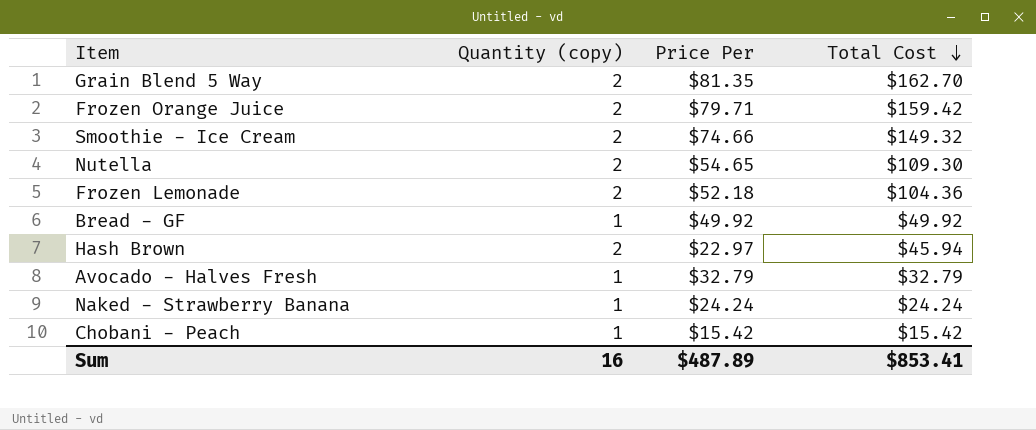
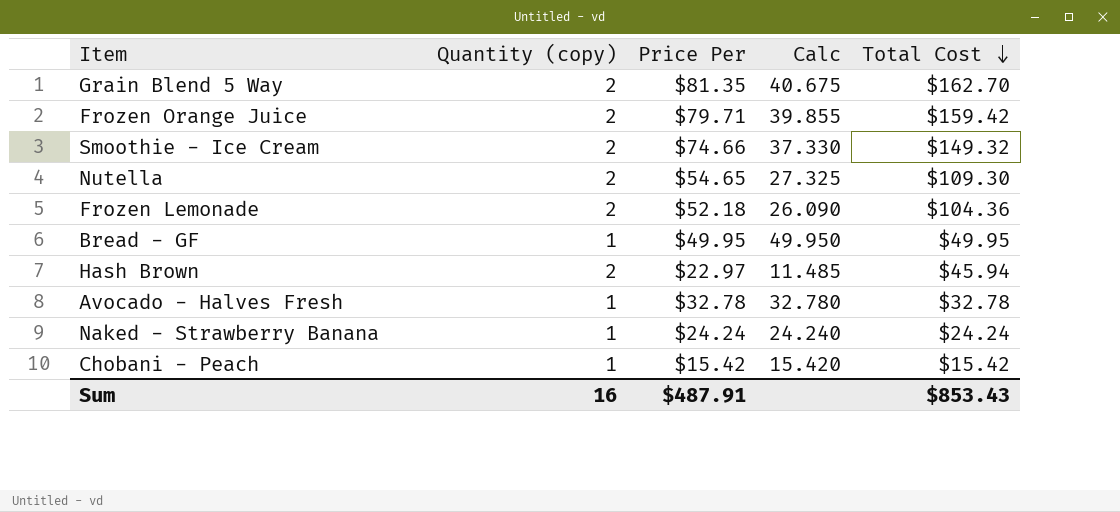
column Calc | formula: none -> [Price Per] / [Quantity (copy)]
Bread - GF | Price Per: $49.92 -> $49.95
Bread - GF | Total Cost: $49.92 -> $49.95
Avocado - Halves Fresh | Price Per: $32.79 -> $32.78
Avocado - Halves Fresh | Total Cost: $32.79 -> $32.78
Sum | Price Per: $487.89 -> $487.91
Sum | Total Cost: $853.41 -> $853.43

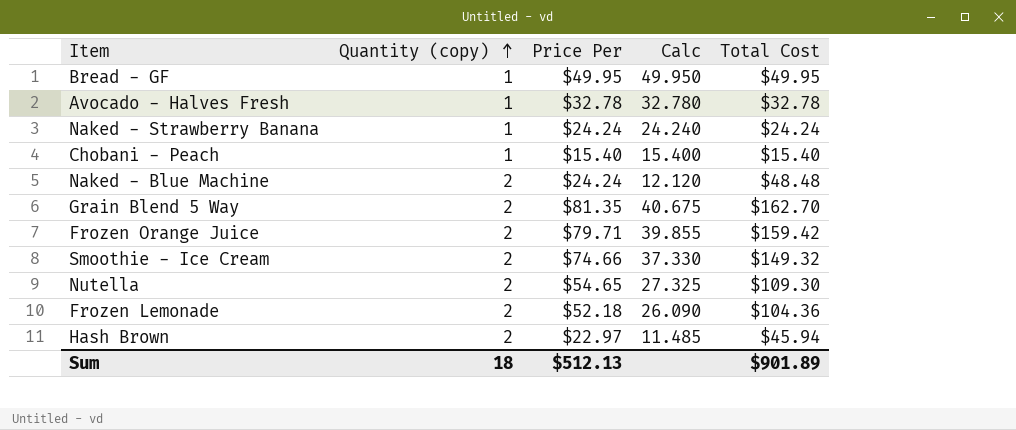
row order: Total Cost descending -> Quantity (copy) ascending
Chobani - Peach | Price Per: $15.42 -> $15.40
Chobani - Peach | Calc: 15.420 -> 15.400
Chobani - Peach | Total Cost: $15.42 -> $15.40
row Naked - Blue Machine: none -> 2 | $24.24 | 12.120 | $48.48
Sum | Quantity (copy): 16 -> 18
Sum | Price Per: $487.91 -> $512.13
Sum | Total Cost: $853.43 -> $901.89

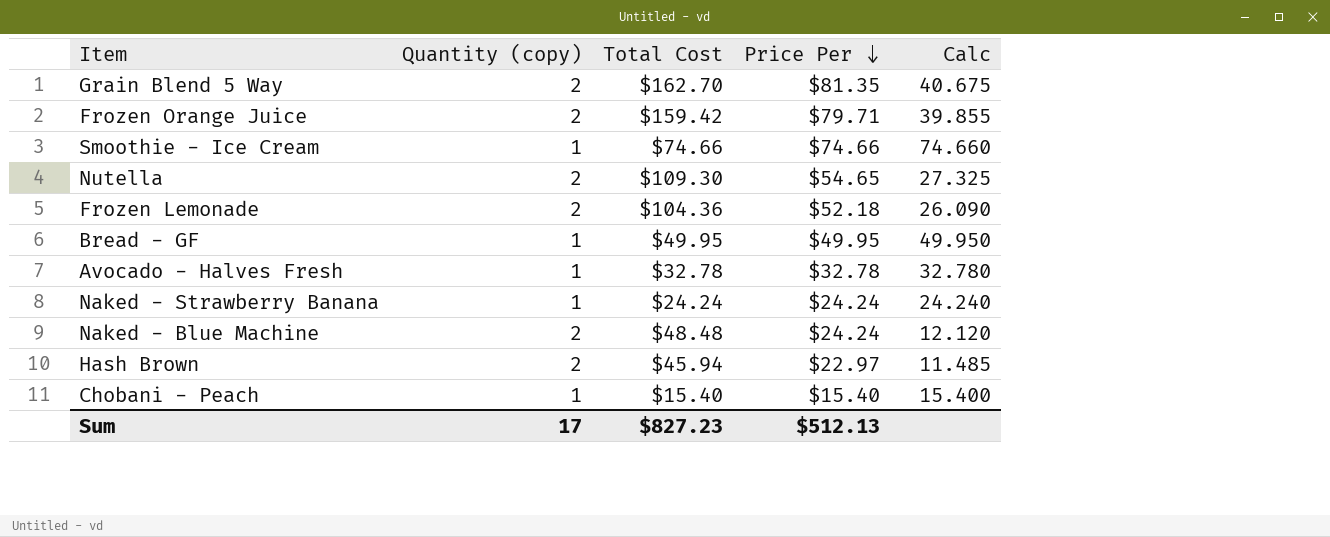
row order: Quantity (copy) ascending -> Price Per descending
column Total Cost | position: 5 -> 3
Smoothie - Ice Cream | Quantity (copy): 2 -> 1
Smoothie - Ice Cream | Total Cost: $149.32 -> $74.66
Smoothie - Ice Cream | Calc: 37.330 -> 74.660
Sum | Quantity (copy): 18 -> 17
Sum | Total Cost: $901.89 -> $827.23

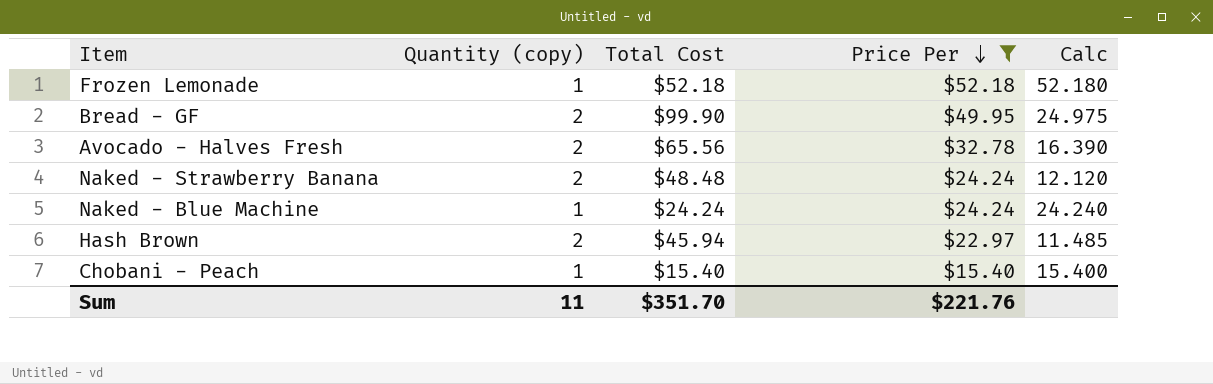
filter: none -> Price Per <= $52.18
Frozen Lemonade | Quantity (copy): 2 -> 1
Frozen Lemonade | Total Cost: $104.36 -> $52.18
Frozen Lemonade | Calc: 26.090 -> 52.180
Bread - GF | Quantity (copy): 1 -> 2
Bread - GF | Total Cost: $49.95 -> $99.90
Bread - GF | Calc: 49.950 -> 24.975
Avocado - Halves Fresh | Quantity (copy): 1 -> 2
Avocado - Halves Fresh | Total Cost: $32.78 -> $65.56
Avocado - Halves Fresh | Calc: 32.780 -> 16.390
Naked - Strawberry Banana | Quantity (copy): 1 -> 2
Naked - Strawberry Banana | Total Cost: $24.24 -> $48.48
Naked - Strawberry Banana | Calc: 24.240 -> 12.120
Naked - Blue Machine | Quantity (copy): 2 -> 1
Naked - Blue Machine | Total Cost: $48.48 -> $24.24
Naked - Blue Machine | Calc: 12.120 -> 24.240
Sum | Quantity (copy): 17 -> 11
Sum | Total Cost: $827.23 -> $351.70
Sum | Price Per: $512.13 -> $221.76

